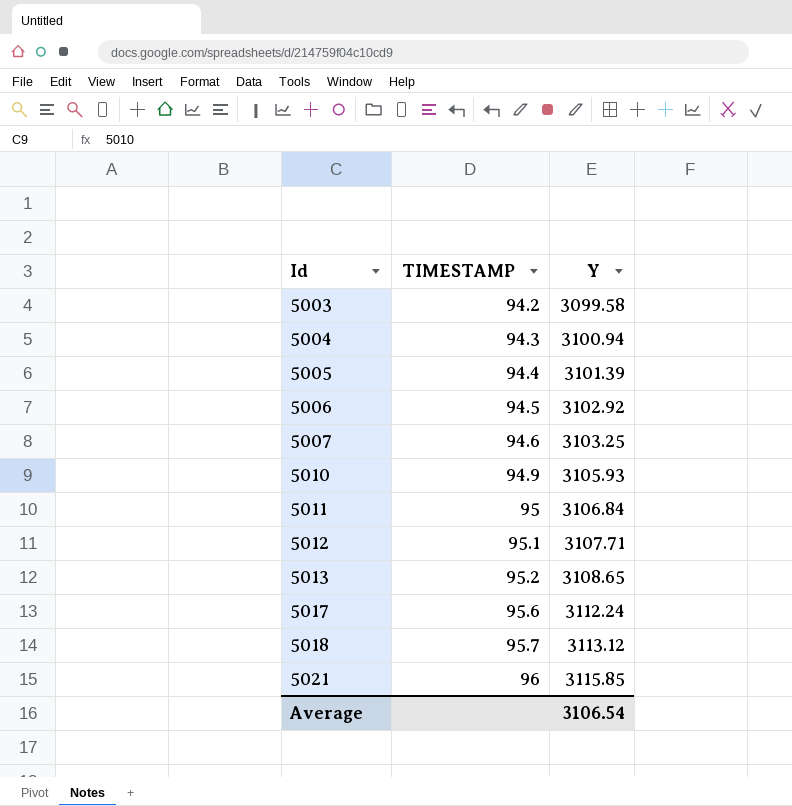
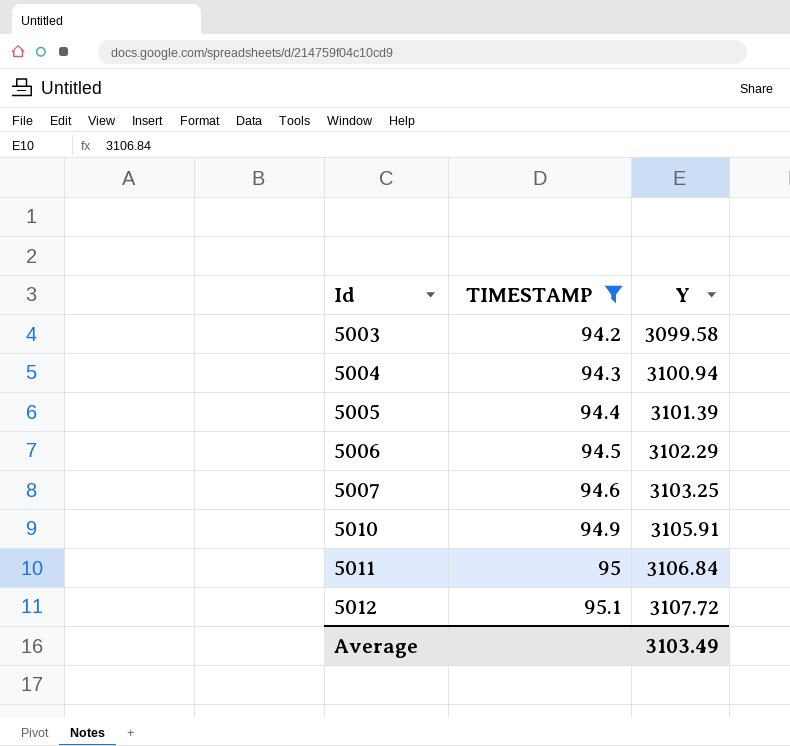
filter: none -> TIMESTAMP <= 95.1
5006 | Y: 3102.92 -> 3102.29
5010 | Y: 3105.93 -> 3105.91
5012 | Y: 3107.71 -> 3107.72
Average | Y: 3106.54 -> 3103.49

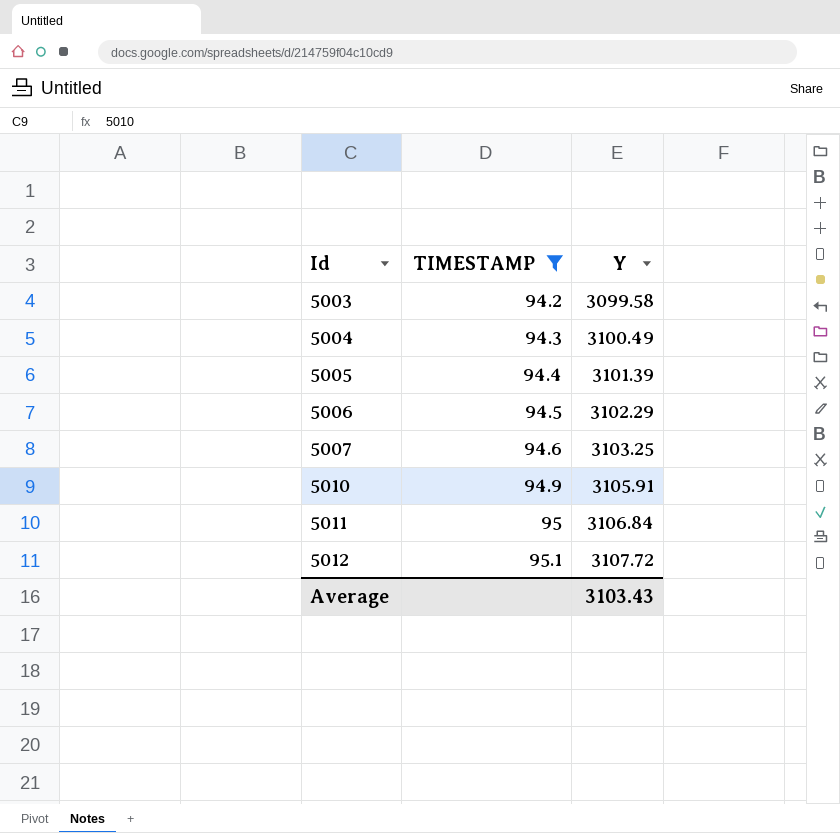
5004 | Y: 3100.94 -> 3100.49
Average | Y: 3103.49 -> 3103.43

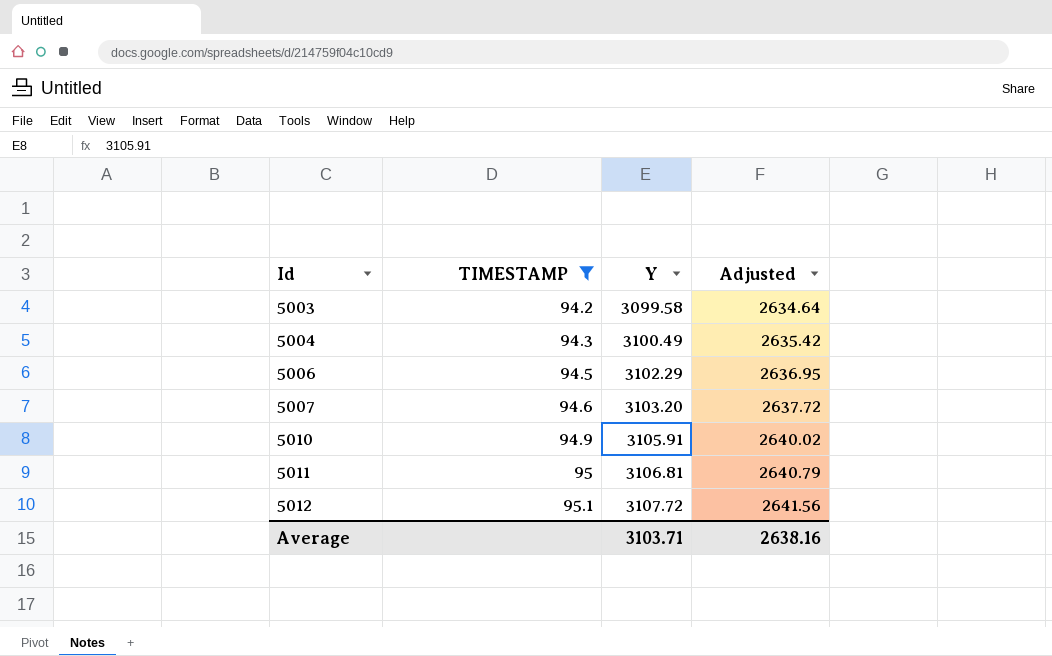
column Adjusted | formula: none -> [Y] * 0.85
row 5005: 94.4 | 3101.39 -> none
5007 | Y: 3103.25 -> 3103.20
5011 | Y: 3106.84 -> 3106.81
Average | Y: 3103.43 -> 3103.71

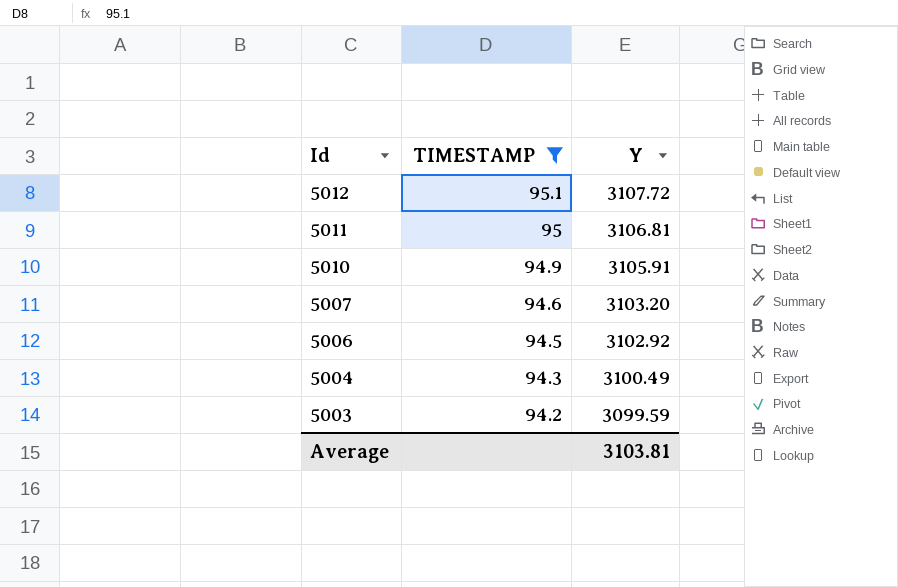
row order: Id ascending -> Id descending
column Adjusted | formula: [Y] * 0.85 -> none
5006 | Y: 3102.29 -> 3102.92
5003 | Y: 3099.58 -> 3099.59
Average | Y: 3103.71 -> 3103.81

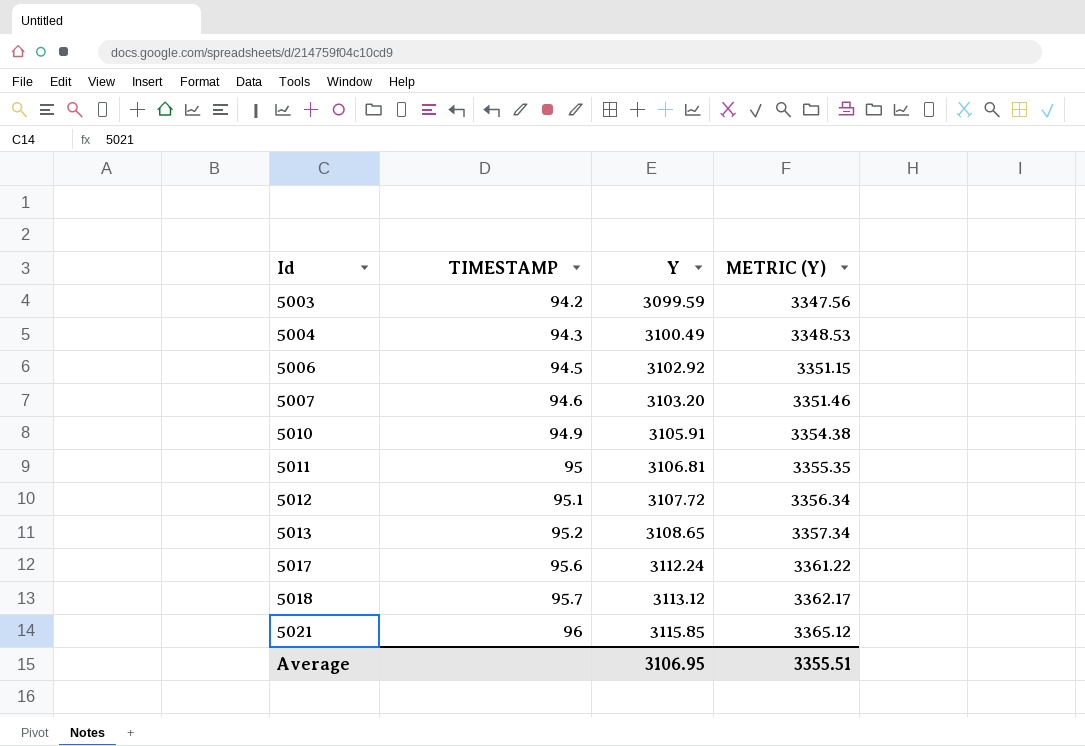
filter: TIMESTAMP <= 95.1 -> none
row order: Id descending -> Id ascending
column METRIC (Y) | formula: none -> [Y] * 1.08
Average | Y: 3103.81 -> 3106.95

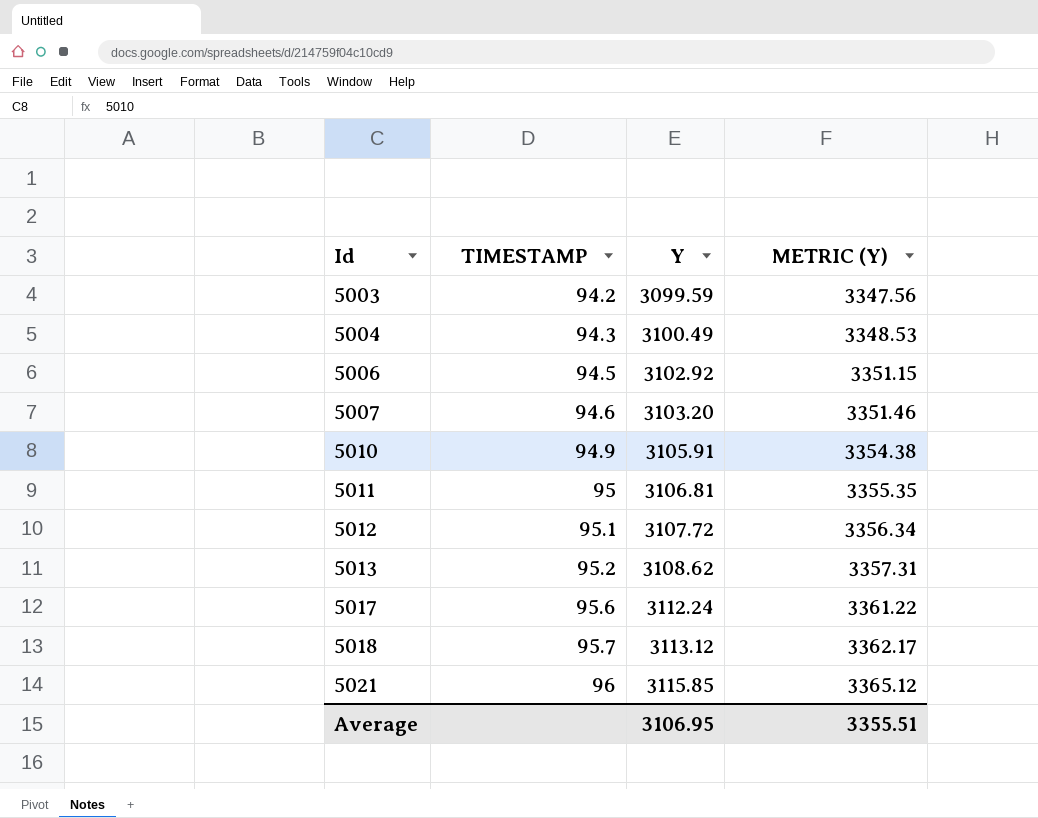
5013 | Y: 3108.65 -> 3108.62
5013 | METRIC (Y): 3357.34 -> 3357.31

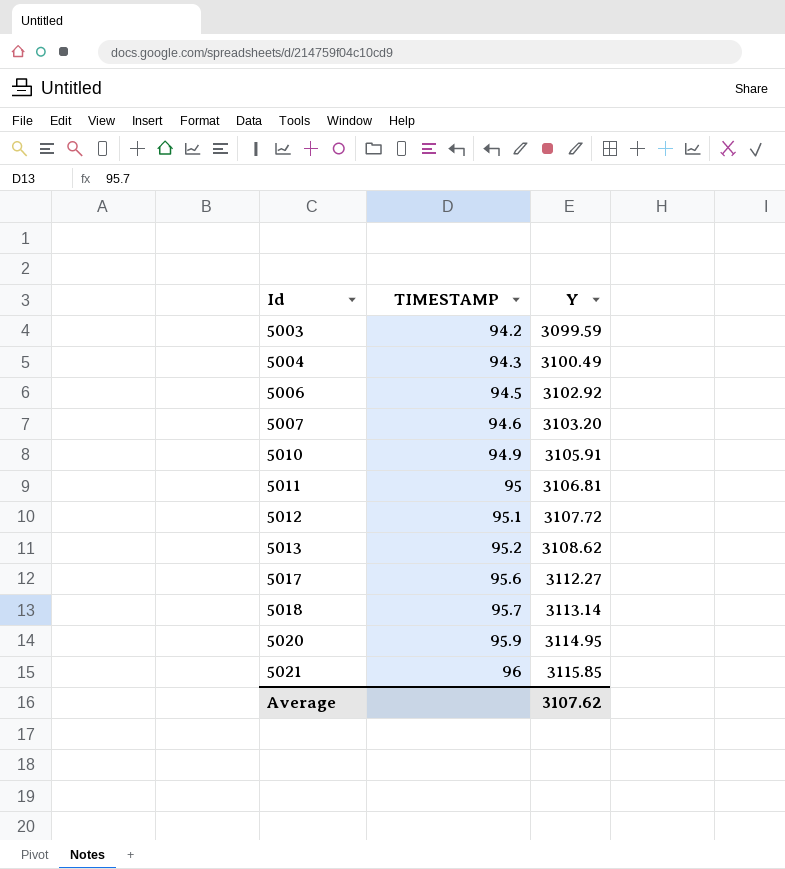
column METRIC (Y) | formula: [Y] * 1.08 -> none
5017 | Y: 3112.24 -> 3112.27
5018 | Y: 3113.12 -> 3113.14
row 5020: none -> 95.9 | 3114.95
Average | Y: 3106.95 -> 3107.62

